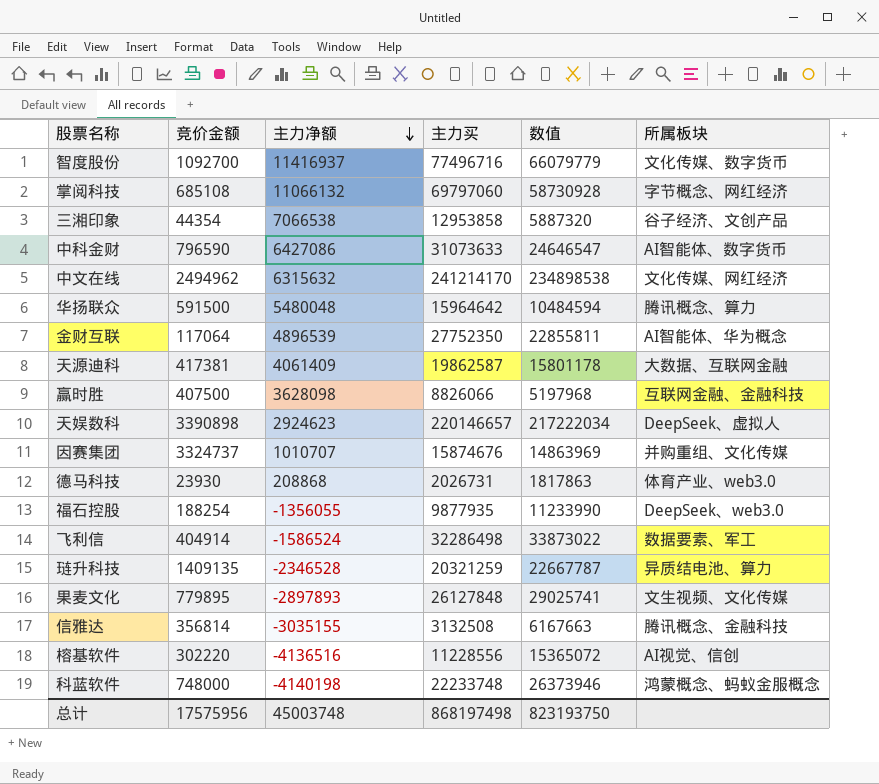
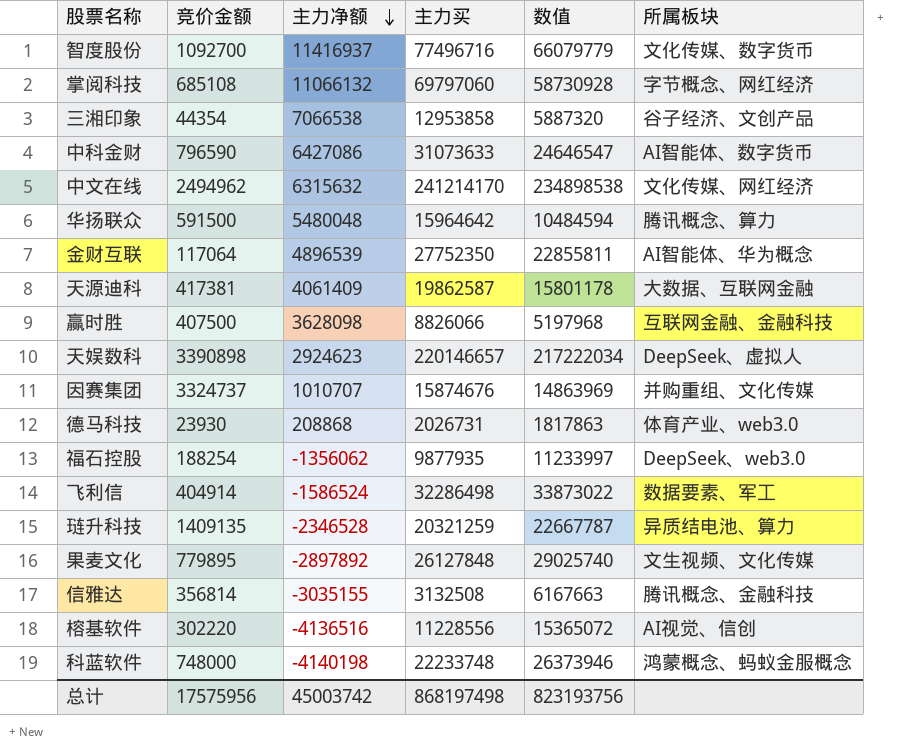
福石控股 | 主力净额: -1356055 -> -1356062
福石控股 | 数值: 11233990 -> 11233997
果麦文化 | 主力净额: -2897893 -> -2897892
果麦文化 | 数值: 29025741 -> 29025740
总计 | 主力净额: 45003748 -> 45003742
总计 | 数值: 823193750 -> 823193756

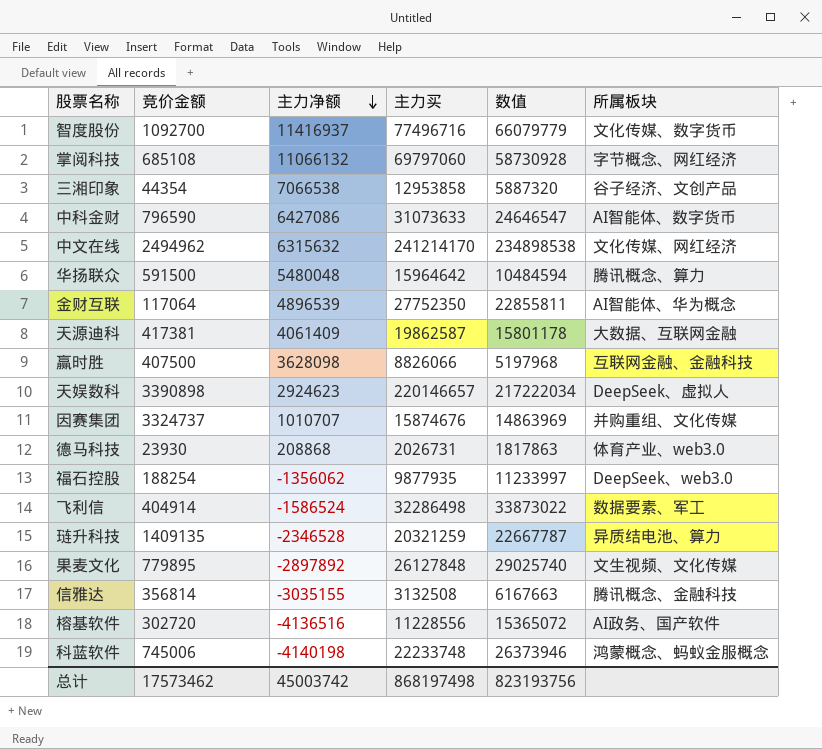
榕基软件 | 竞价金额: 302220 -> 302720
榕基软件 | 所属板块: AI视觉、信创 -> AI政务、国产软件
科蓝软件 | 竞价金额: 748000 -> 745006
总计 | 竞价金额: 17575956 -> 17573462

